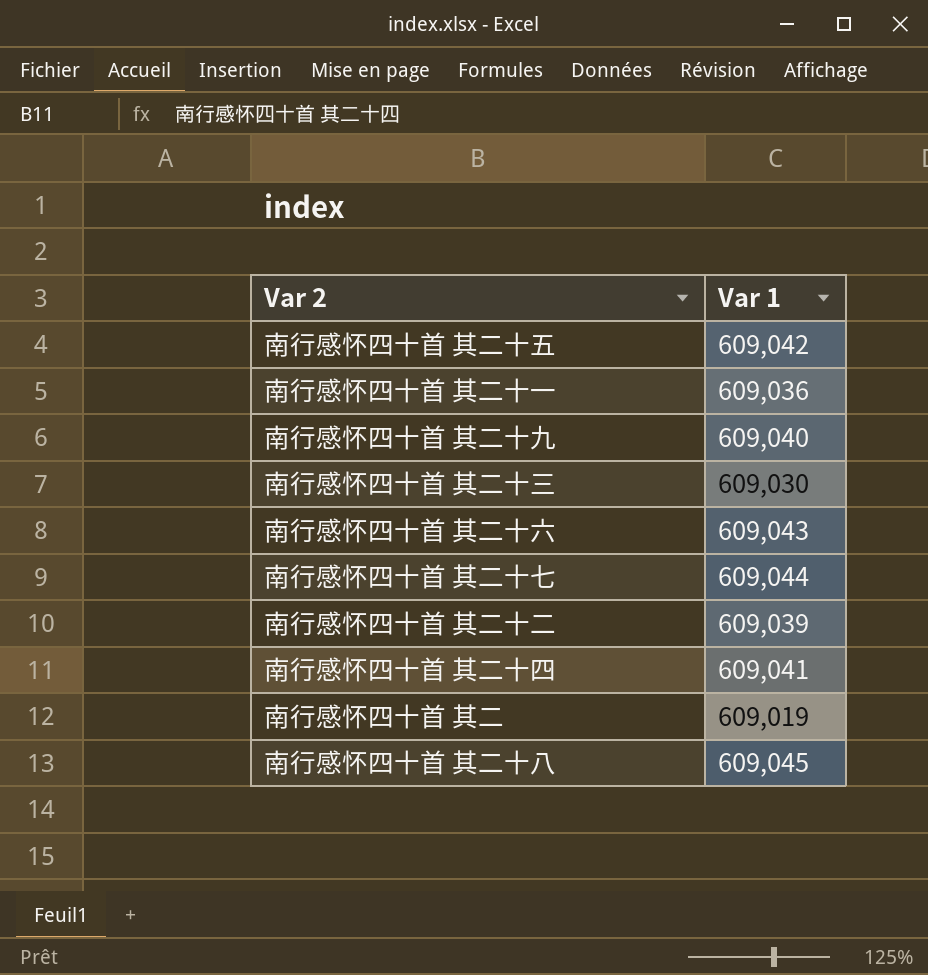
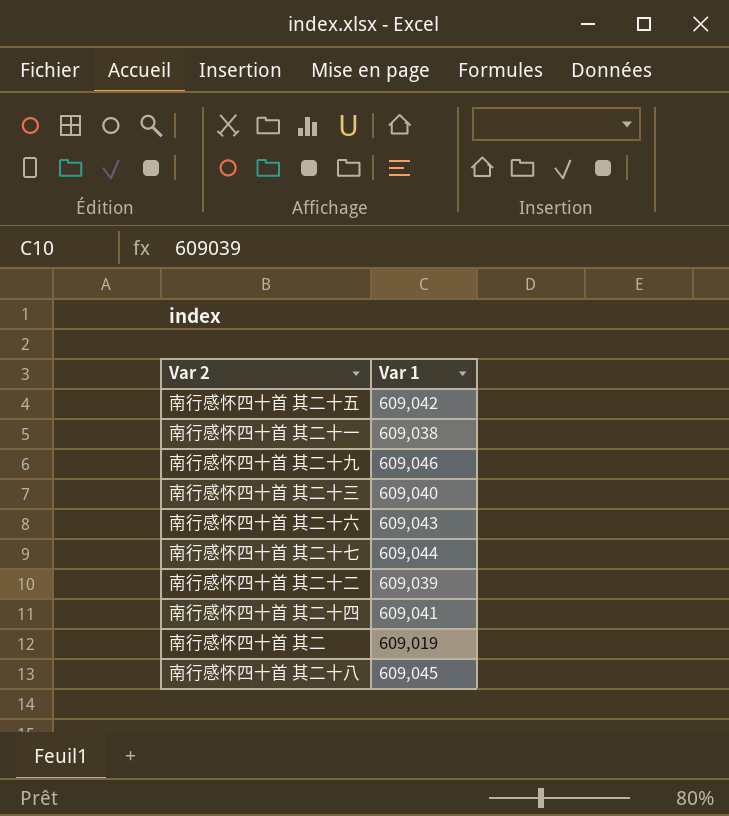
南行感怀四十首 其二十一 | Var 1: 609,036 -> 609,038
南行感怀四十首 其二十九 | Var 1: 609,040 -> 609,046
南行感怀四十首 其二十三 | Var 1: 609,030 -> 609,040

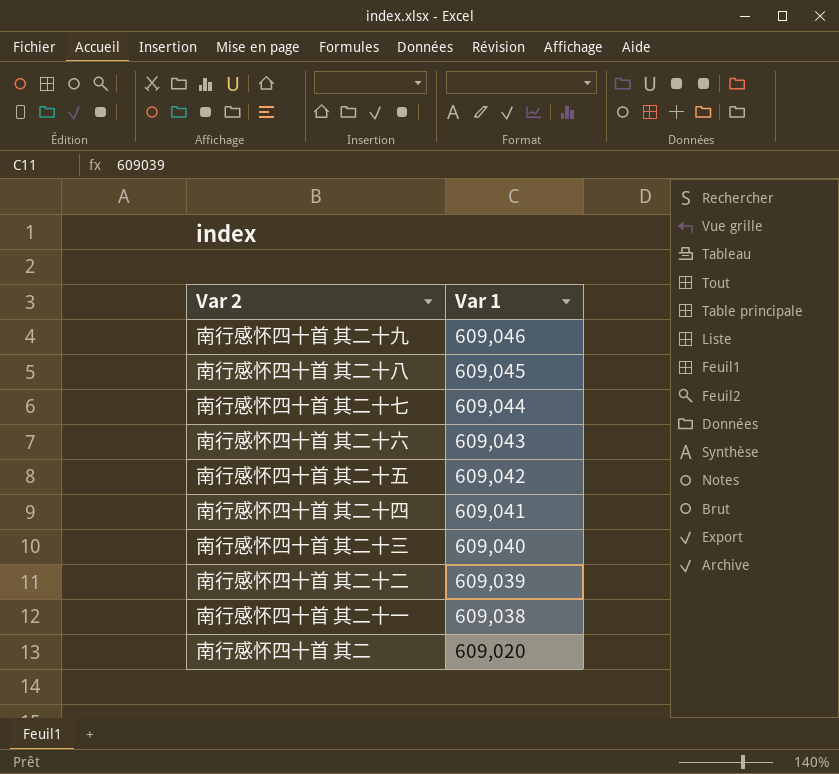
row order: none -> Var 1 descending
南行感怀四十首 其二 | Var 1: 609,019 -> 609,020

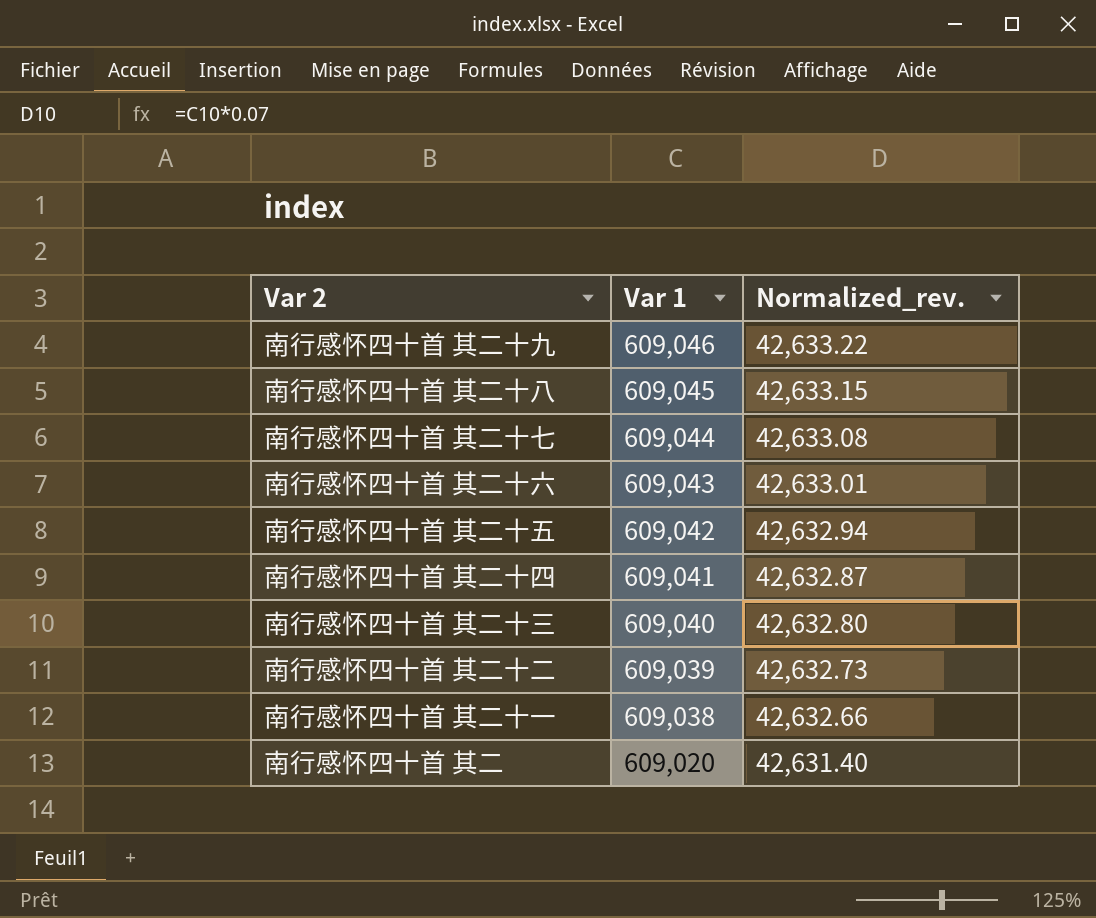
column Normalized_rev. | formula: none -> [Var 1] * 0.07

